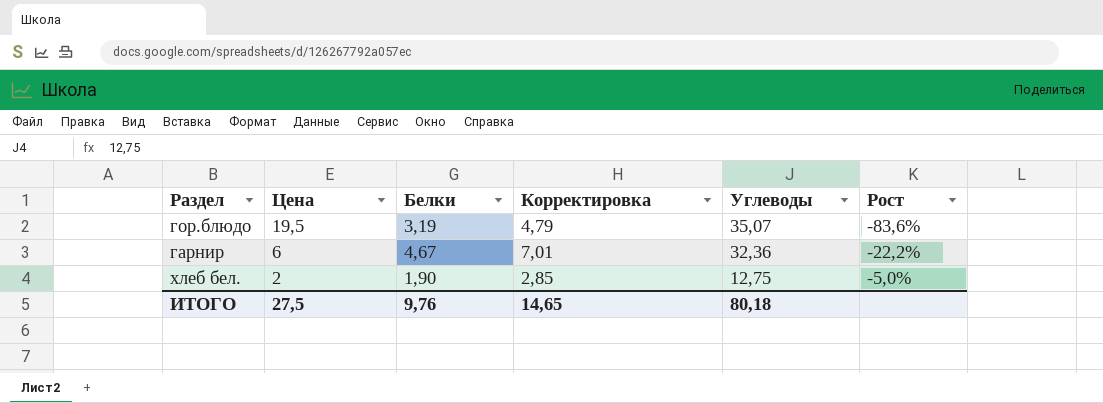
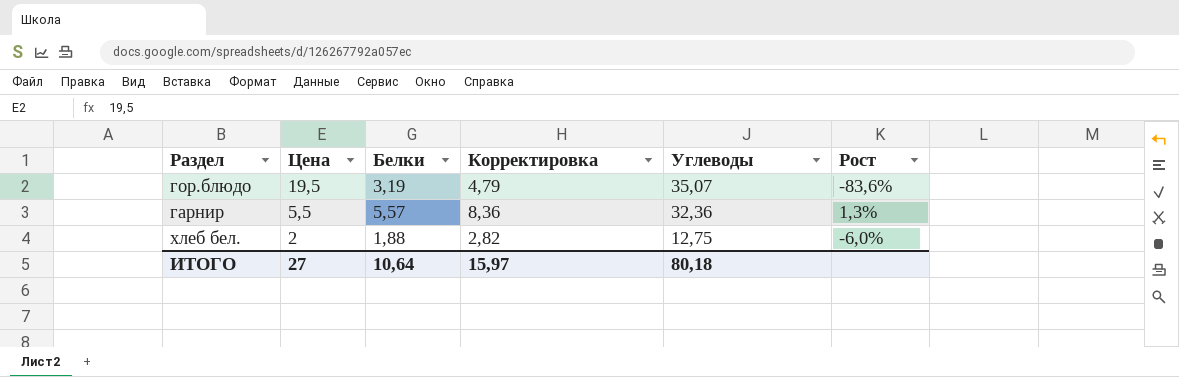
гарнир | Цена: 6 -> 5,5
гарнир | Белки: 4,67 -> 5,57
гарнир | Корректировка: 7,01 -> 8,36
гарнир | Рост: -22,2% -> 1,3%
хлеб бел. | Белки: 1,90 -> 1,88
хлеб бел. | Корректировка: 2,85 -> 2,82
хлеб бел. | Рост: -5,0% -> -6,0%
ИТОГО | Цена: 27,5 -> 27
ИТОГО | Белки: 9,76 -> 10,64
ИТОГО | Корректировка: 14,65 -> 15,97

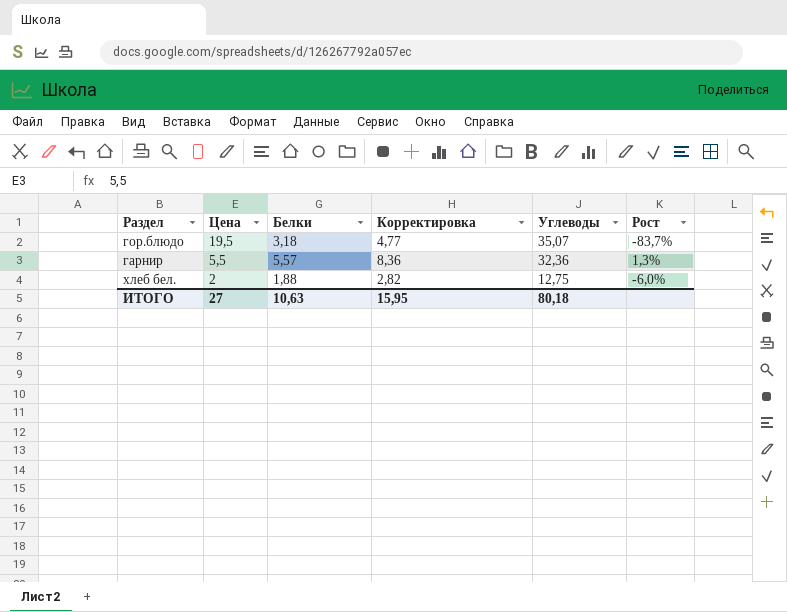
гор.блюдо | Белки: 3,19 -> 3,18
гор.блюдо | Корректировка: 4,79 -> 4,77
гор.блюдо | Рост: -83,6% -> -83,7%
ИТОГО | Белки: 10,64 -> 10,63
ИТОГО | Корректировка: 15,97 -> 15,95

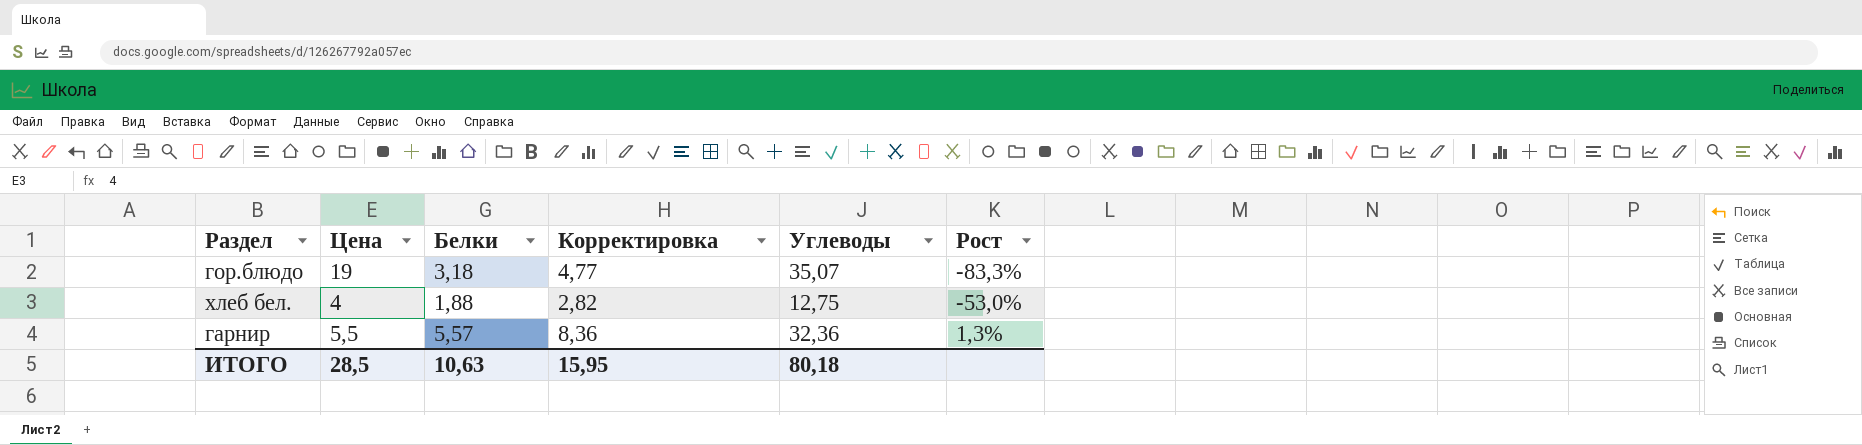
row order: Цена descending -> Рост ascending
гор.блюдо | Цена: 19,5 -> 19
гор.блюдо | Рост: -83,7% -> -83,3%
хлеб бел. | Цена: 2 -> 4
хлеб бел. | Рост: -6,0% -> -53,0%
ИТОГО | Цена: 27 -> 28,5

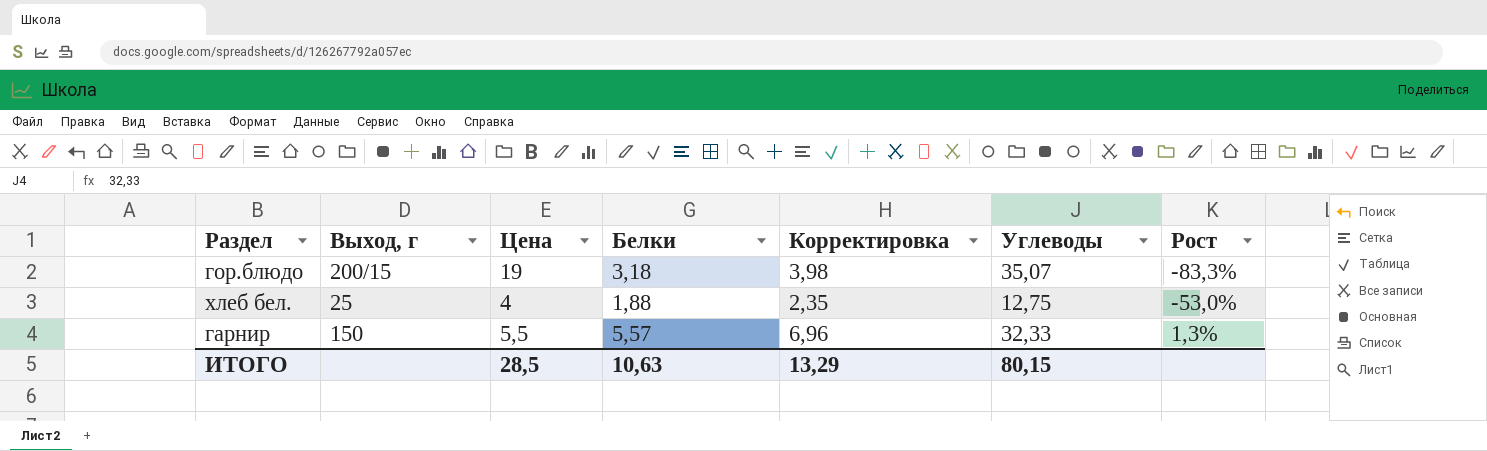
column Выход, г | position: none -> 2
column Корректировка | formula: [Белки] * 1,5 -> [Белки] * 1,25
гарнир | Углеводы: 32,36 -> 32,33
ИТОГО | Корректировка: 15,95 -> 13,29
ИТОГО | Углеводы: 80,18 -> 80,15

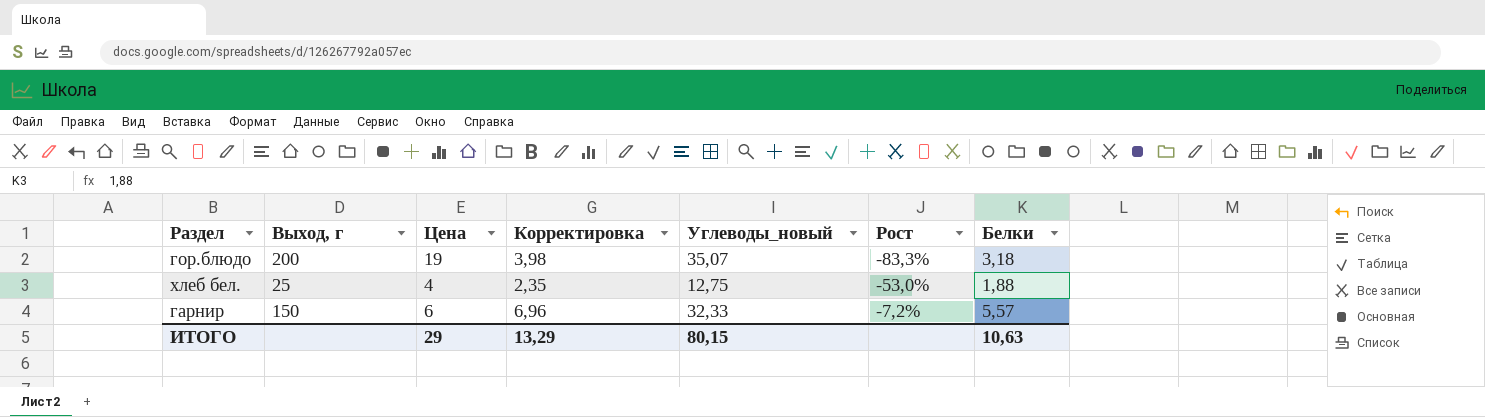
column name: Углеводы -> Углеводы_новый
column Белки | position: 4 -> 7
гор.блюдо | Выход, г: 200/15 -> 200
гарнир | Цена: 5,5 -> 6
гарнир | Рост: 1,3% -> -7,2%
ИТОГО | Цена: 28,5 -> 29

